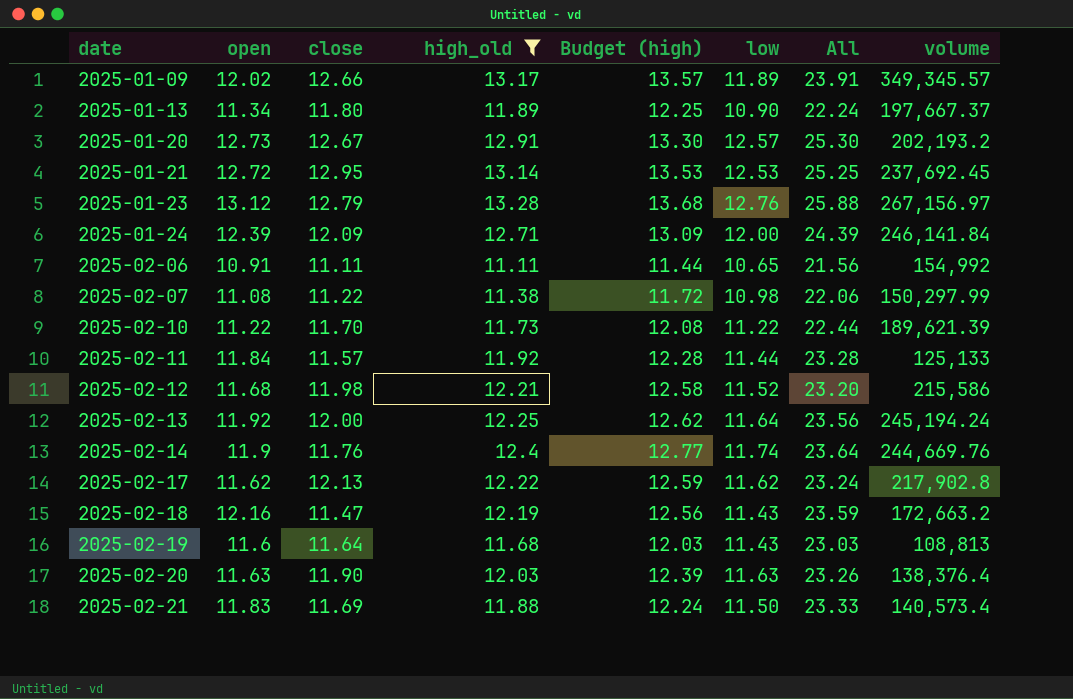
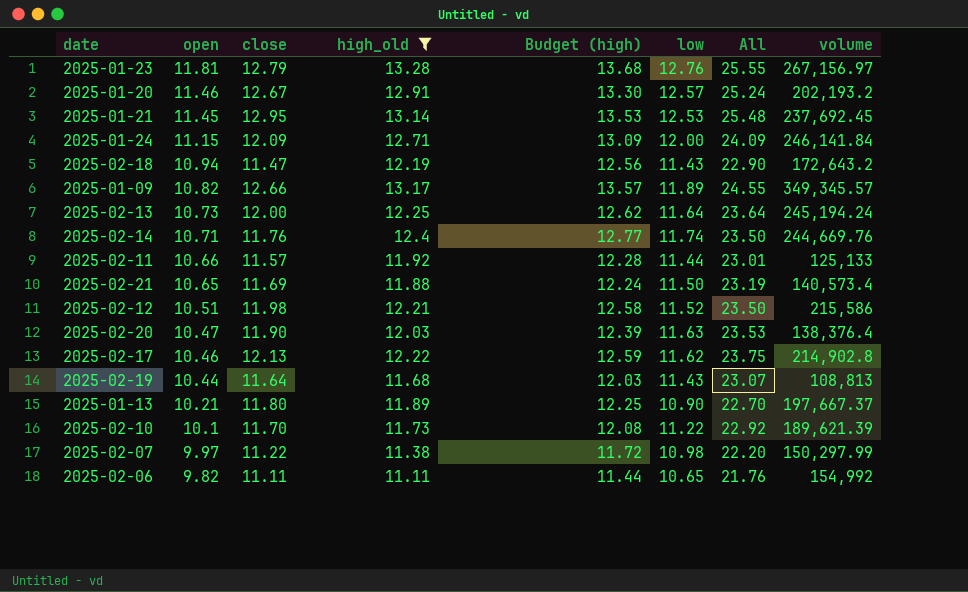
row order: date ascending -> open descending
column All | formula: [open] + [low] -> [close] + [low]
2025-01-23 | open: 13.12 -> 11.81
2025-01-20 | open: 12.73 -> 11.46
2025-01-21 | open: 12.72 -> 11.45
2025-01-24 | open: 12.39 -> 11.15
2025-02-18 | open: 12.16 -> 10.94
2025-02-18 | volume: 172,663.2 -> 172,643.2
2025-01-09 | open: 12.02 -> 10.82
2025-02-13 | open: 11.92 -> 10.73
2025-02-14 | open: 11.9 -> 10.71
2025-02-11 | open: 11.84 -> 10.66
2025-02-21 | open: 11.83 -> 10.65
2025-02-12 | open: 11.68 -> 10.51
2025-02-20 | open: 11.63 -> 10.47
2025-02-17 | open: 11.62 -> 10.46
2025-02-17 | volume: 217,902.8 -> 214,902.8
2025-02-19 | open: 11.6 -> 10.44
2025-01-13 | open: 11.34 -> 10.21
2025-02-10 | open: 11.22 -> 10.1
2025-02-07 | open: 11.08 -> 9.97
2025-02-06 | open: 10.91 -> 9.82

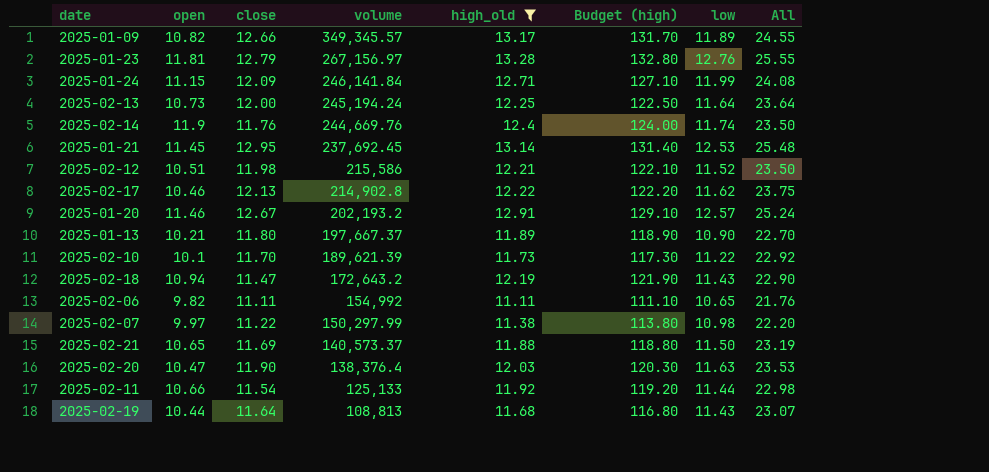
row order: open descending -> volume descending
column volume | position: 8 -> 4
column Budget (high) | formula: [high_old] * 1.03 -> [high_old] * 10
2025-01-24 | low: 12.00 -> 11.99
2025-01-24 | All: 24.09 -> 24.08
2025-02-14 | open: 10.71 -> 11.9
2025-02-21 | volume: 140,573.4 -> 140,573.37
2025-02-11 | close: 11.57 -> 11.54
2025-02-11 | All: 23.01 -> 22.98

